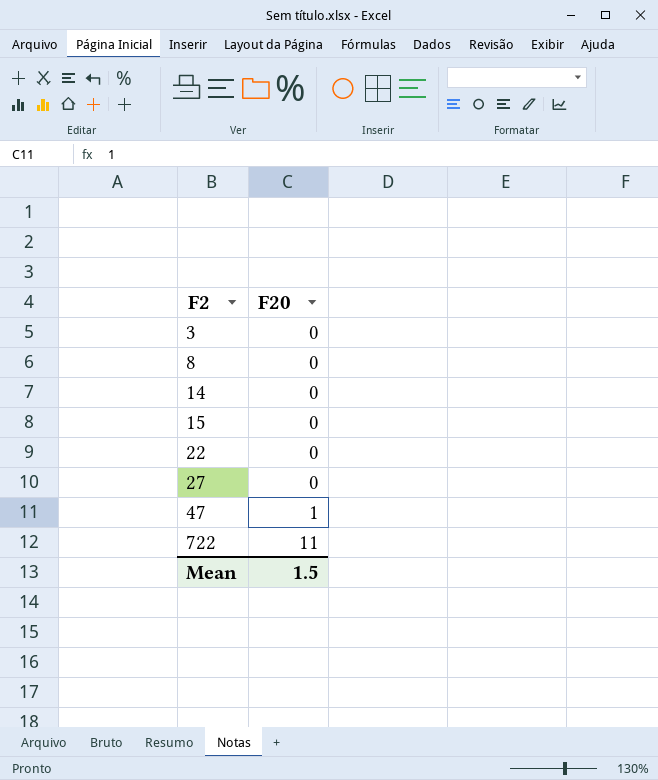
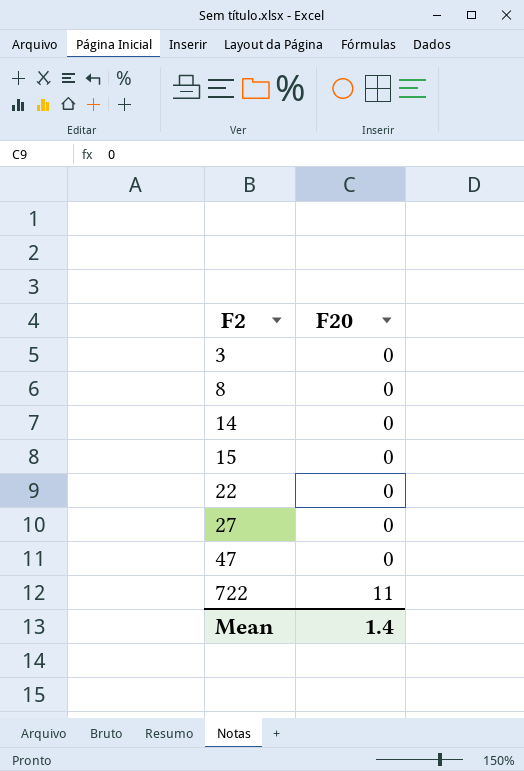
47 | F20: 1 -> 0
Mean | F20: 1.5 -> 1.4

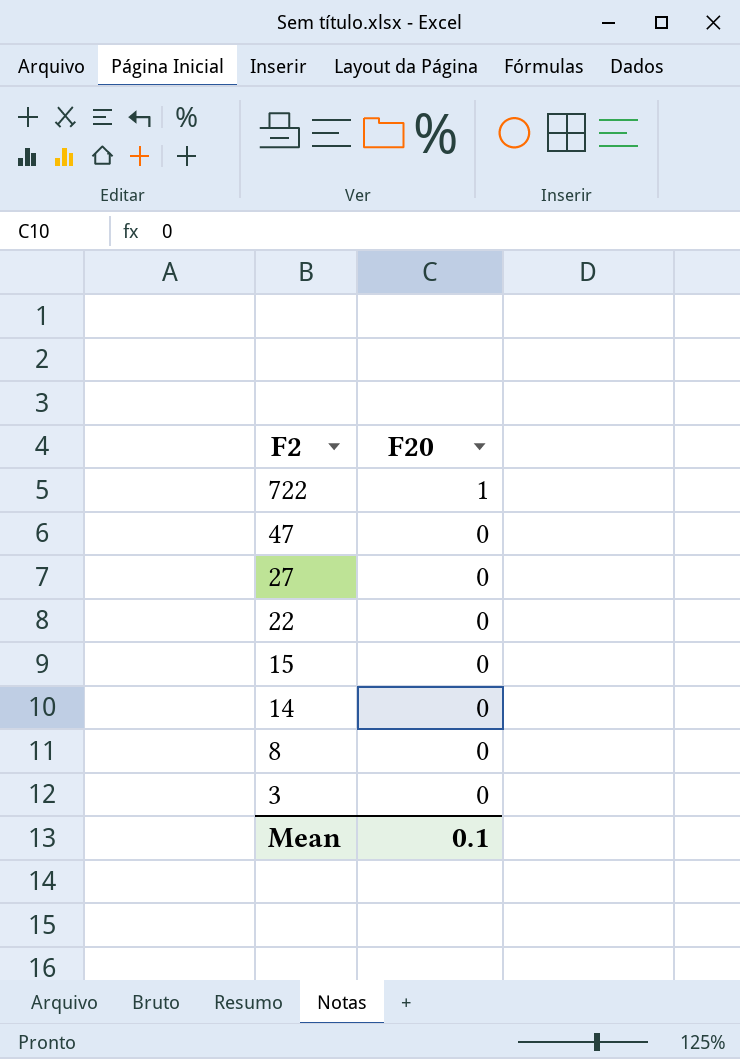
row order: F2 ascending -> F2 descending
722 | F20: 11 -> 1
Mean | F20: 1.4 -> 0.1

